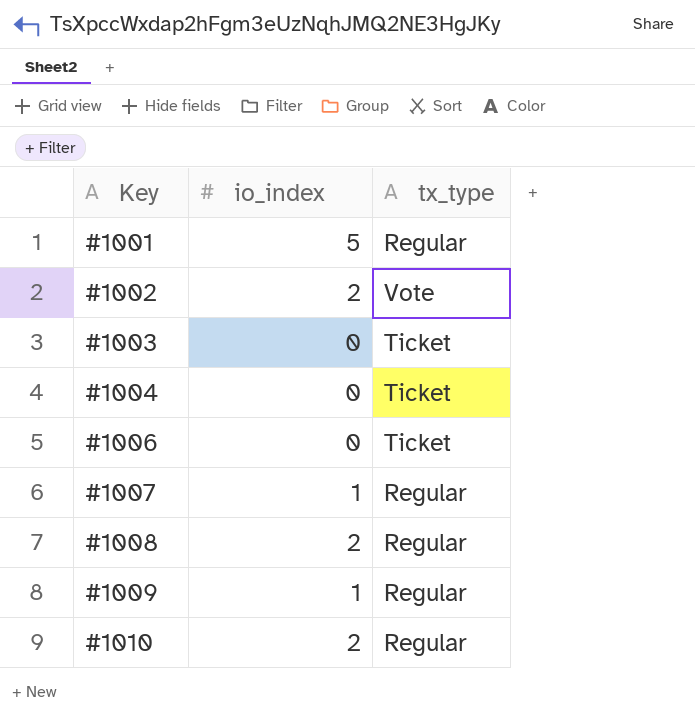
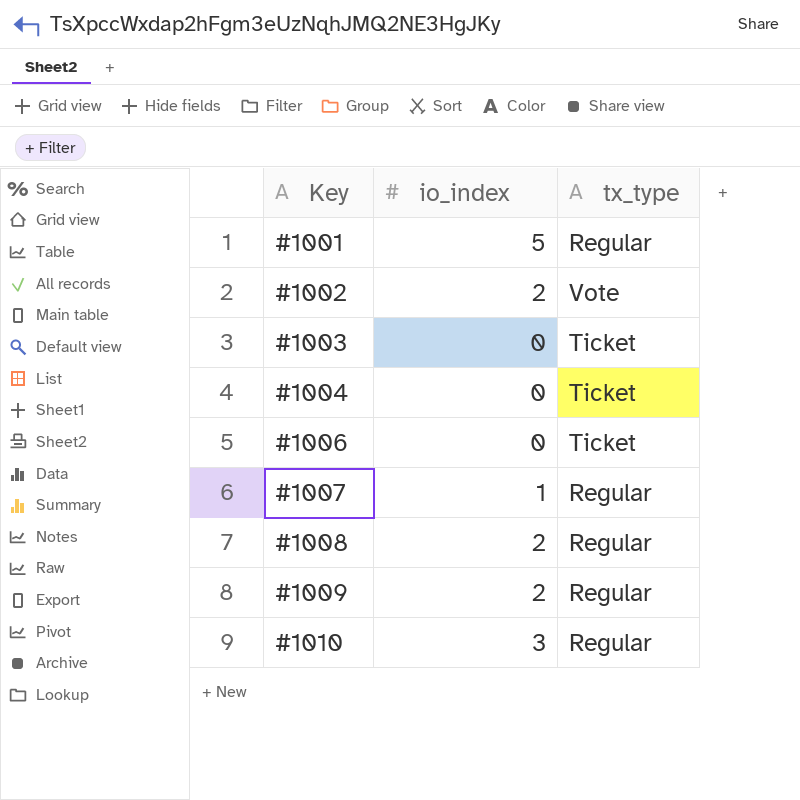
#1009 | io_index: 1 -> 2
#1010 | io_index: 2 -> 3

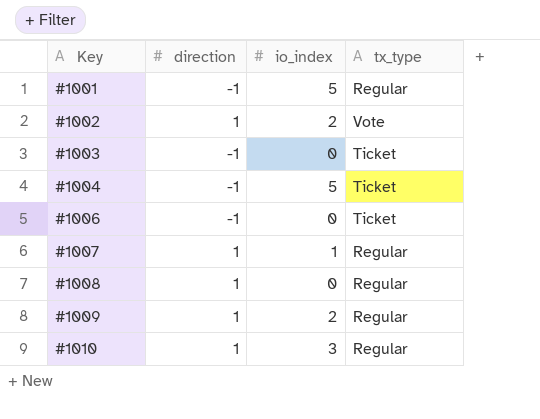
column direction | position: none -> 2
#1004 | io_index: 0 -> 5
#1008 | io_index: 2 -> 0

